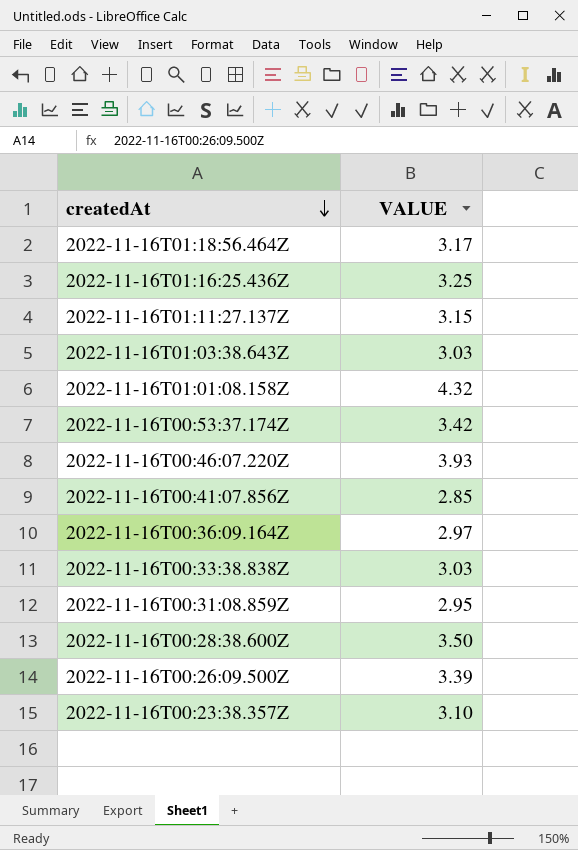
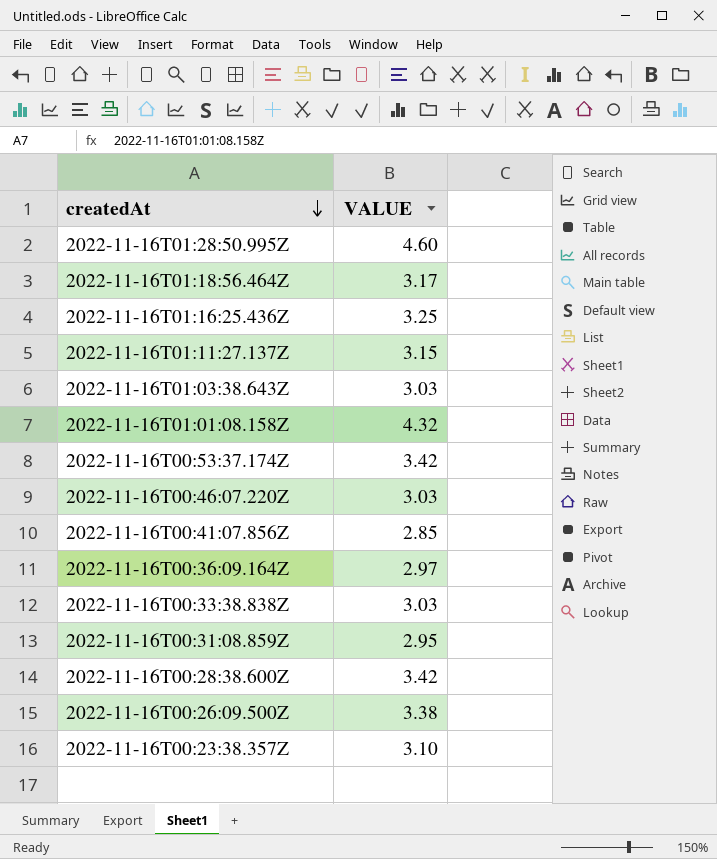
row 2022-11-16T01:28:50.995Z: none -> 4.60
2022-11-16T00:46:07.220Z | VALUE: 3.93 -> 3.03
2022-11-16T00:28:38.600Z | VALUE: 3.50 -> 3.42
2022-11-16T00:26:09.500Z | VALUE: 3.39 -> 3.38

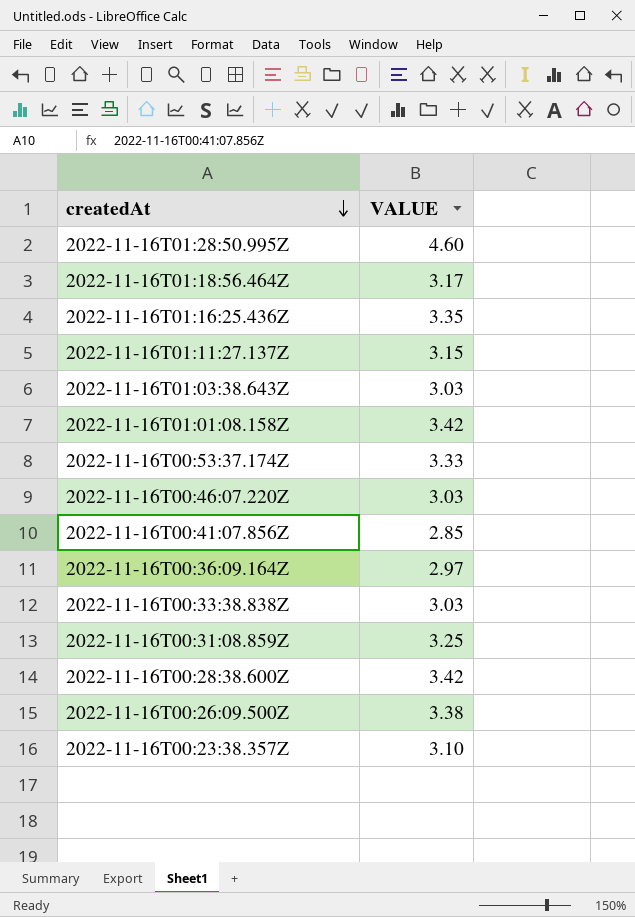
2022-11-16T01:16:25.436Z | VALUE: 3.25 -> 3.35
2022-11-16T01:01:08.158Z | VALUE: 4.32 -> 3.42
2022-11-16T00:53:37.174Z | VALUE: 3.42 -> 3.33
2022-11-16T00:31:08.859Z | VALUE: 2.95 -> 3.25

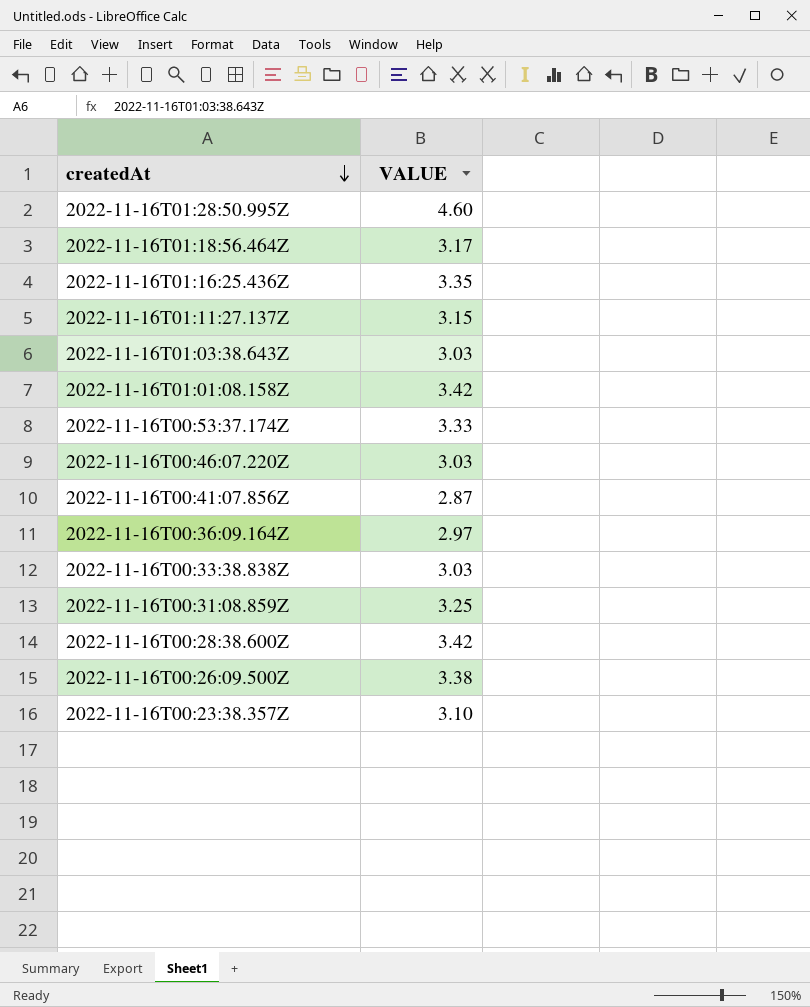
2022-11-16T00:41:07.856Z | VALUE: 2.85 -> 2.87

